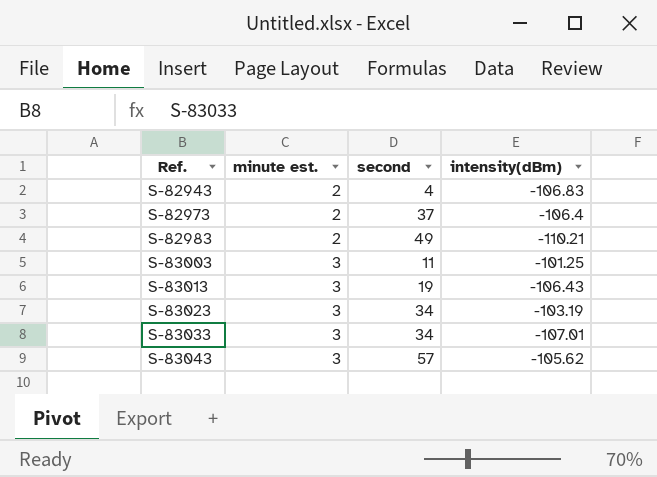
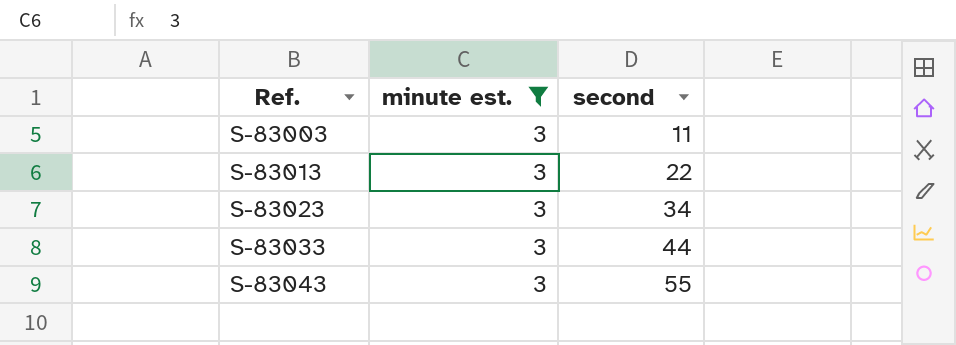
filter: none -> minute est. = 3
column intensity(dBm) | position: 4 -> none
S-83013 | second: 19 -> 22
S-83033 | second: 34 -> 44
S-83043 | second: 57 -> 55

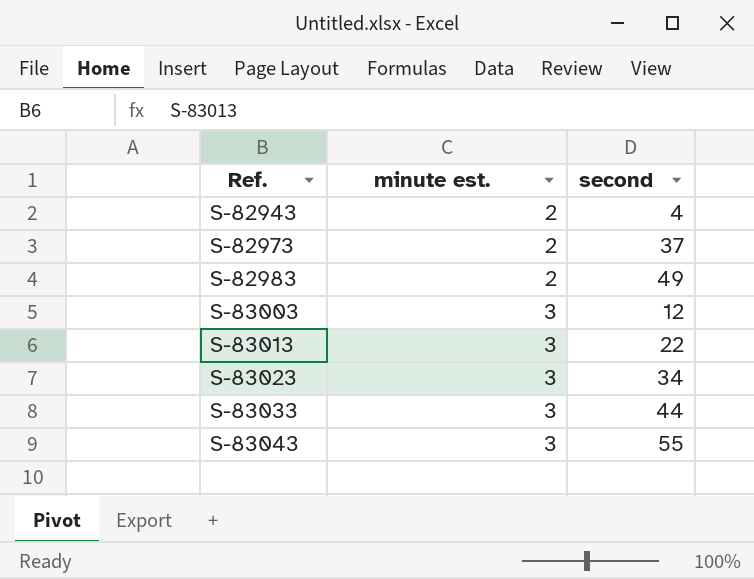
filter: minute est. = 3 -> none
S-83003 | second: 11 -> 12

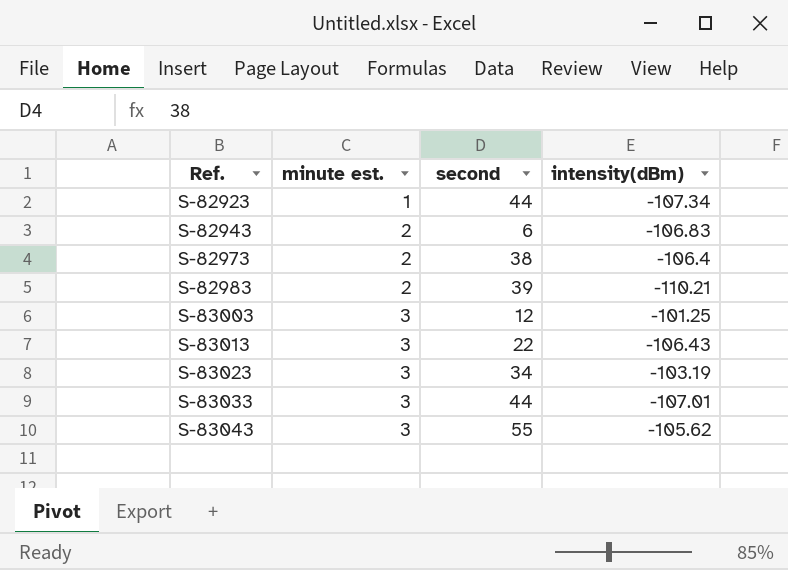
column intensity(dBm) | position: none -> 4
row S-82923: none -> 1 | 44 | -107.34
S-82943 | second: 4 -> 6
S-82973 | second: 37 -> 38
S-82983 | second: 49 -> 39

